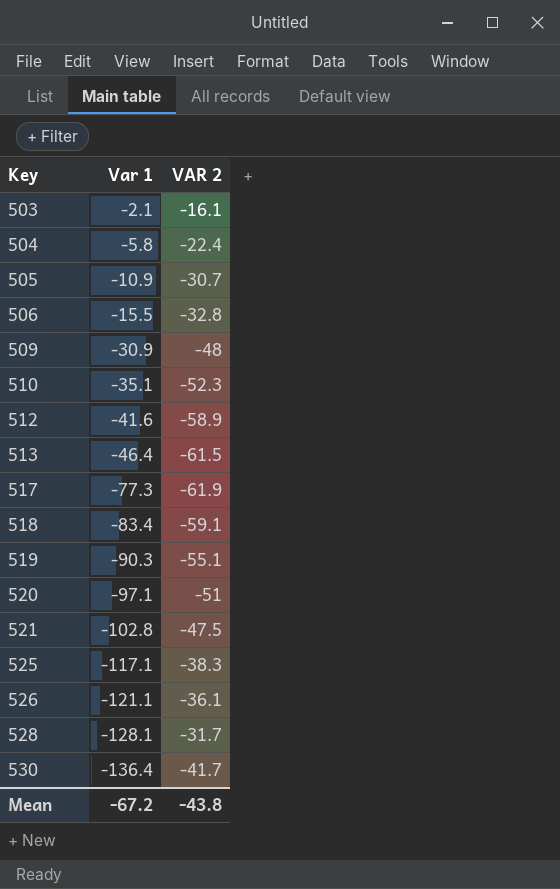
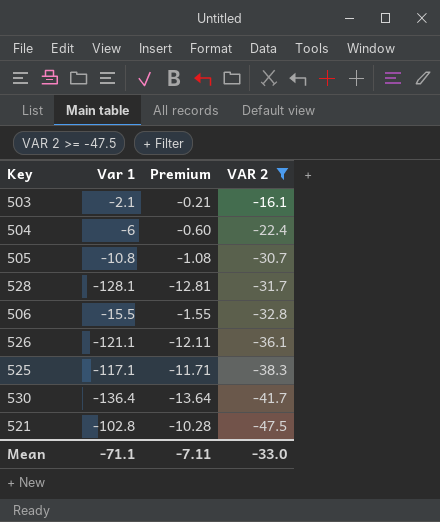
filter: none -> VAR 2 >= -47.5
row order: Key ascending -> VAR 2 descending
column Premium | formula: none -> [Var 1] * 0.1
504 | Var 1: -5.8 -> -6
505 | Var 1: -10.9 -> -10.8
Mean | Var 1: -67.2 -> -71.1
Mean | VAR 2: -43.8 -> -33.0

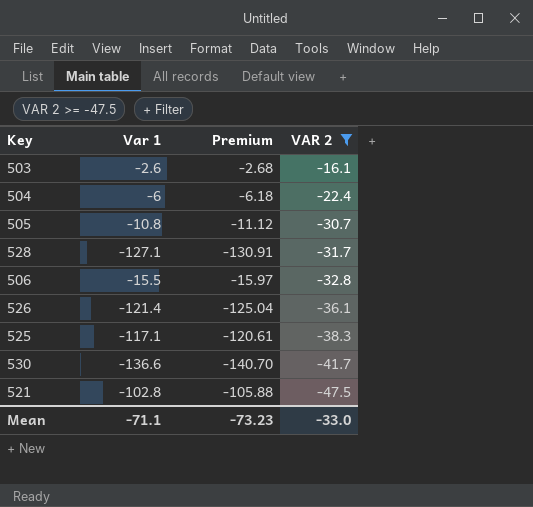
column Premium | formula: [Var 1] * 0.1 -> [Var 1] * 1.03
503 | Var 1: -2.1 -> -2.6
528 | Var 1: -128.1 -> -127.1
526 | Var 1: -121.1 -> -121.4
530 | Var 1: -136.4 -> -136.6
Mean | Premium: -7.11 -> -73.23

